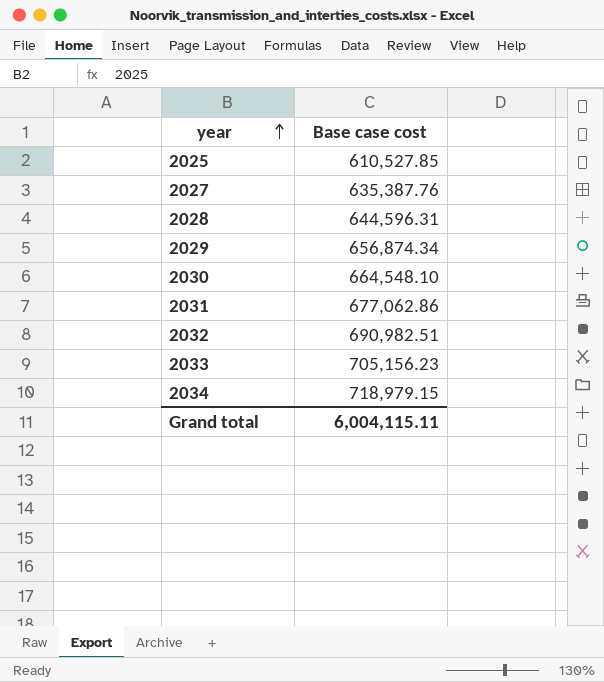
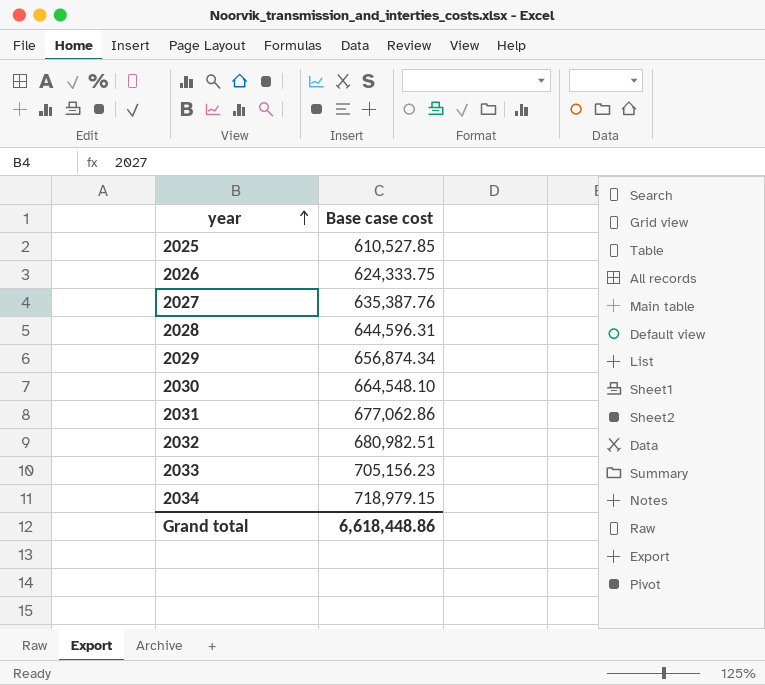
row 2026: none -> 624,333.75
2032 | Base case cost: 690,982.51 -> 680,982.51
Grand total | Base case cost: 6,004,115.11 -> 6,618,448.86

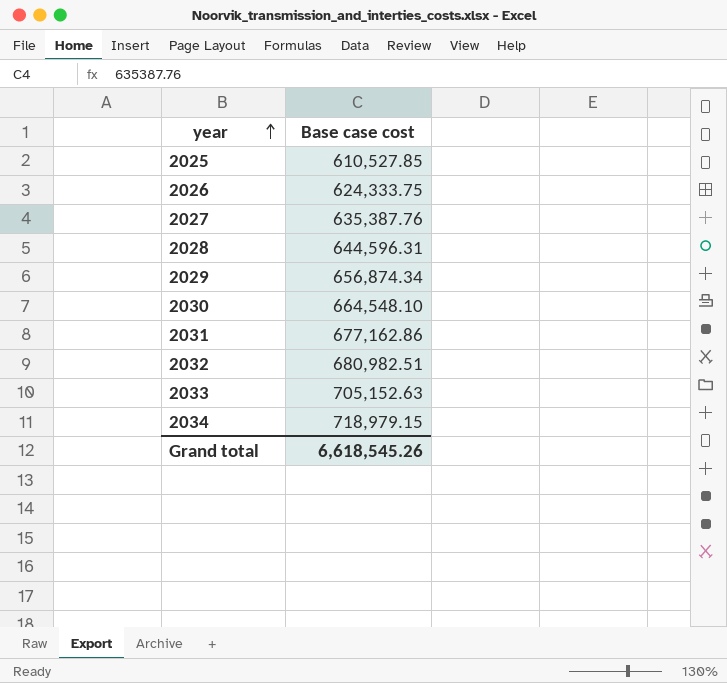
2031 | Base case cost: 677,062.86 -> 677,162.86
2033 | Base case cost: 705,156.23 -> 705,152.63
Grand total | Base case cost: 6,618,448.86 -> 6,618,545.26

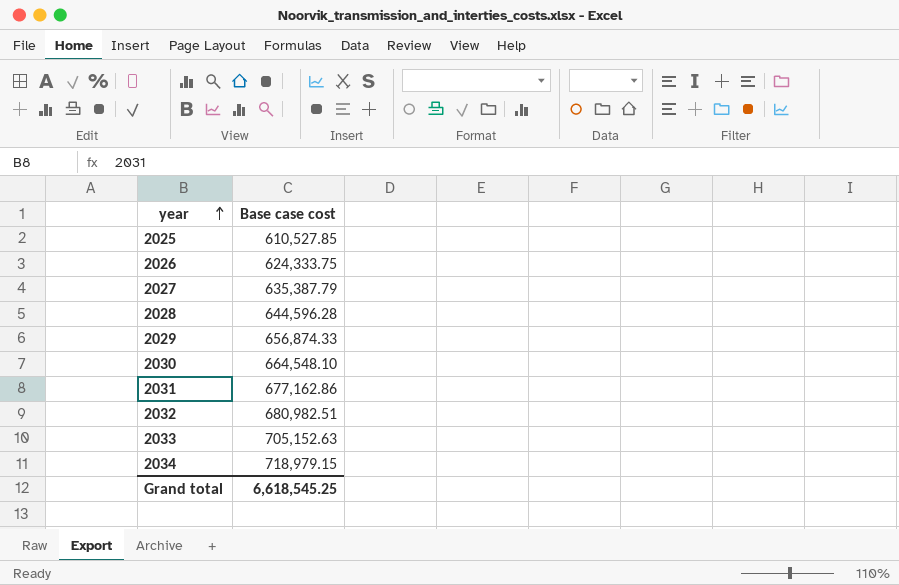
2027 | Base case cost: 635,387.76 -> 635,387.79
2028 | Base case cost: 644,596.31 -> 644,596.28
2029 | Base case cost: 656,874.34 -> 656,874.33
Grand total | Base case cost: 6,618,545.26 -> 6,618,545.25

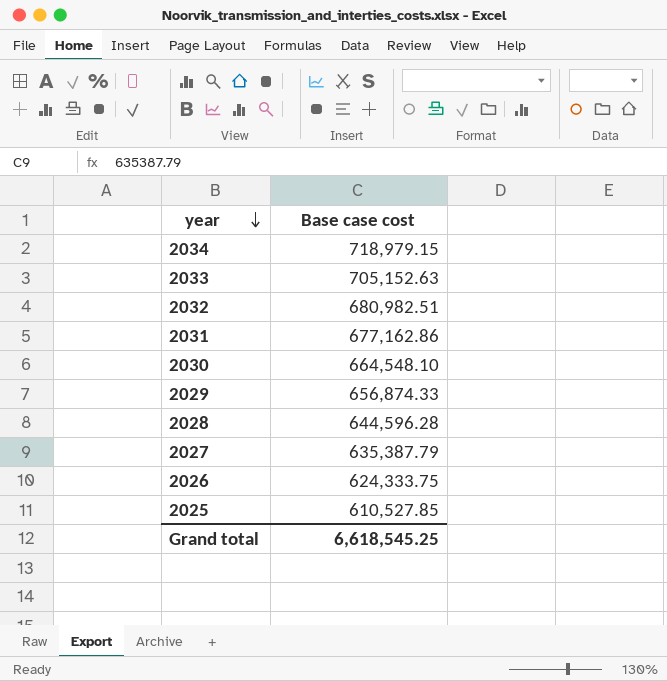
row order: year ascending -> year descending

